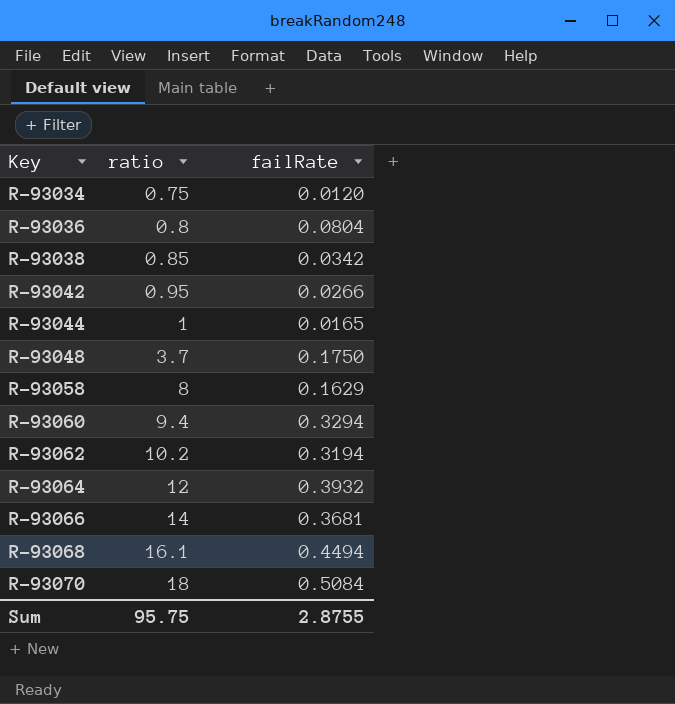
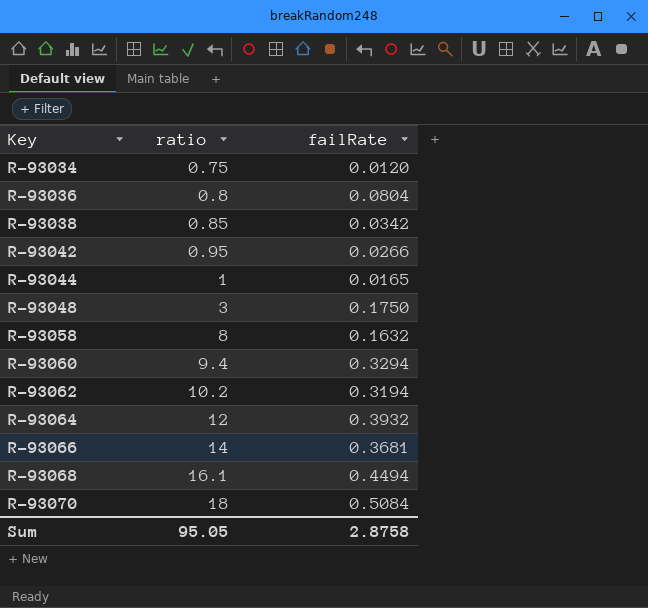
R-93048 | ratio: 3.7 -> 3
R-93058 | failRate: 0.1629 -> 0.1632
Sum | ratio: 95.75 -> 95.05
Sum | failRate: 2.8755 -> 2.8758

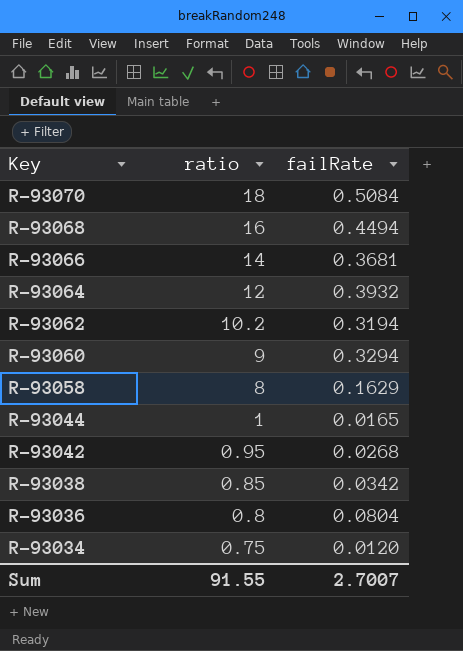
row order: Key ascending -> Key descending
row R-93048: 3 | 0.1750 -> none
R-93068 | ratio: 16.1 -> 16
R-93060 | ratio: 9.4 -> 9
R-93058 | failRate: 0.1632 -> 0.1629
R-93042 | failRate: 0.0266 -> 0.0268
Sum | ratio: 95.05 -> 91.55
Sum | failRate: 2.8758 -> 2.7007

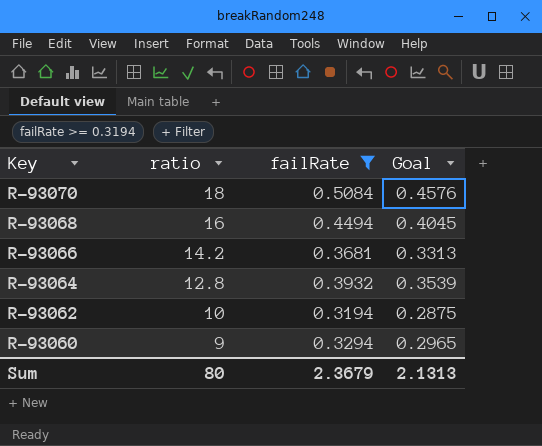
filter: none -> failRate >= 0.3194
column Goal | formula: none -> [failRate] * 0.9
R-93066 | ratio: 14 -> 14.2
R-93064 | ratio: 12 -> 12.8
R-93062 | ratio: 10.2 -> 10
Sum | ratio: 91.55 -> 80
Sum | failRate: 2.7007 -> 2.3679

